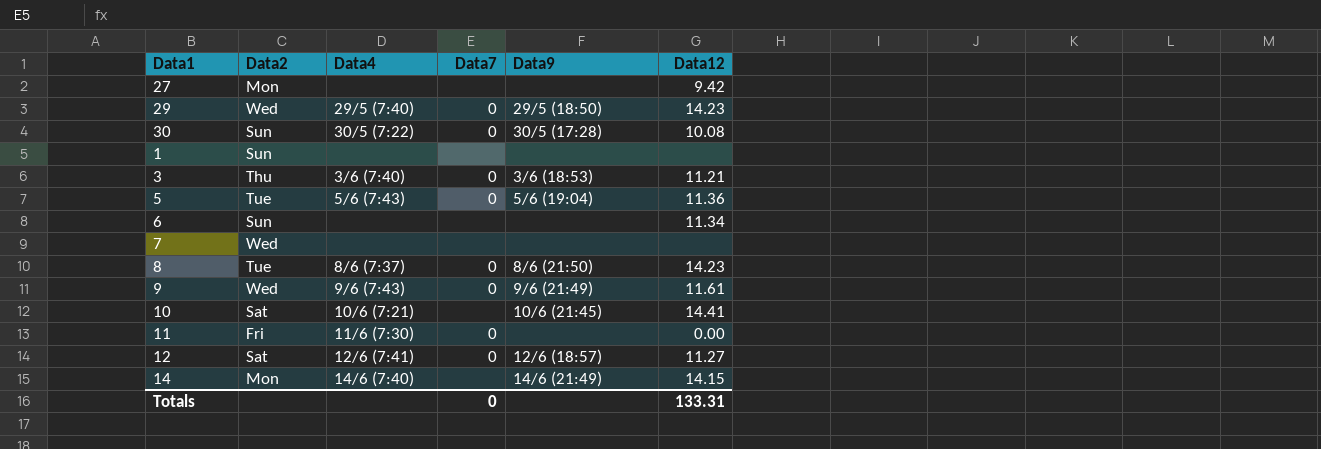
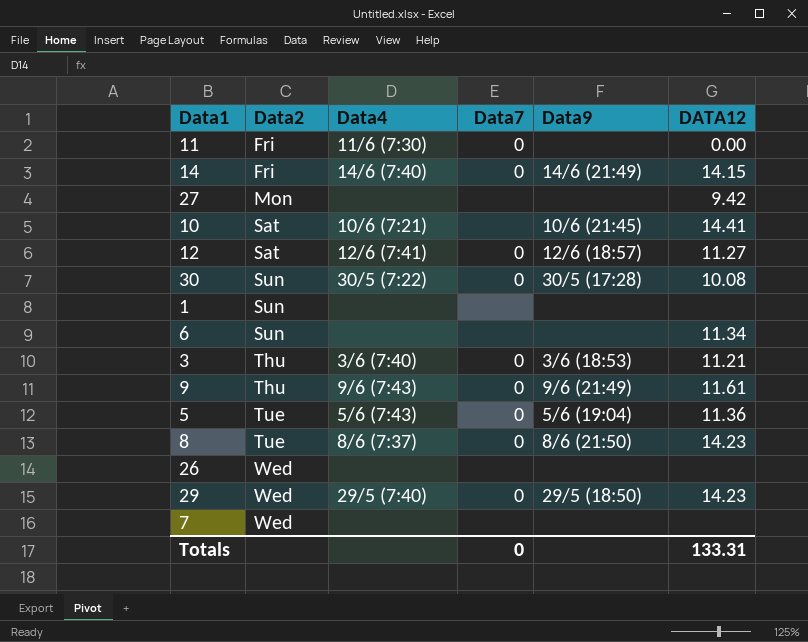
row order: none -> Data2 ascending
column name: Data12 -> DATA12
14 | Data2: Mon -> Fri
14 | Data7: none -> 0
9 | Data2: Wed -> Thu
row 26: none -> Wed | none | none | none | none

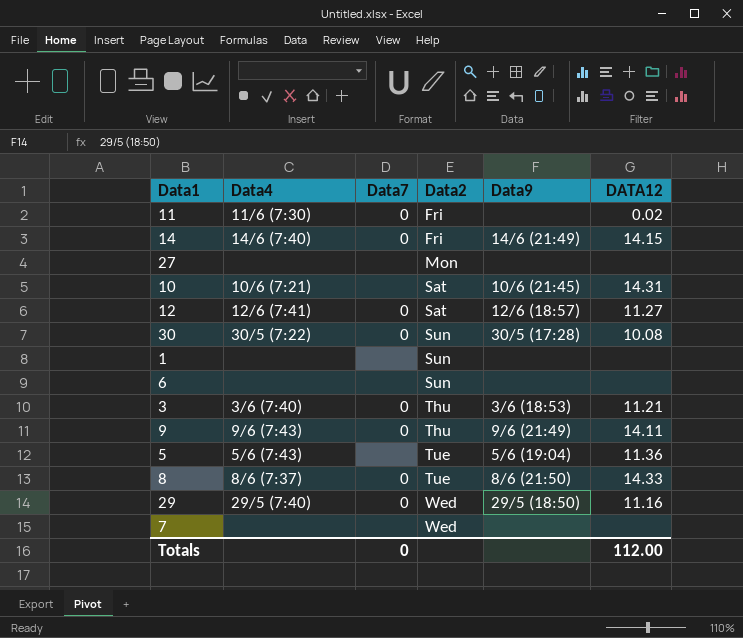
column Data2 | position: 2 -> 4
row 26: Wed | none | none | none | none -> none
11 | DATA12: 0.00 -> 0.02
27 | DATA12: 9.42 -> none
10 | DATA12: 14.41 -> 14.31
6 | DATA12: 11.34 -> none
9 | DATA12: 11.61 -> 14.11
5 | Data7: 0 -> none
8 | DATA12: 14.23 -> 14.33
29 | DATA12: 14.23 -> 11.16
Totals | DATA12: 133.31 -> 112.00

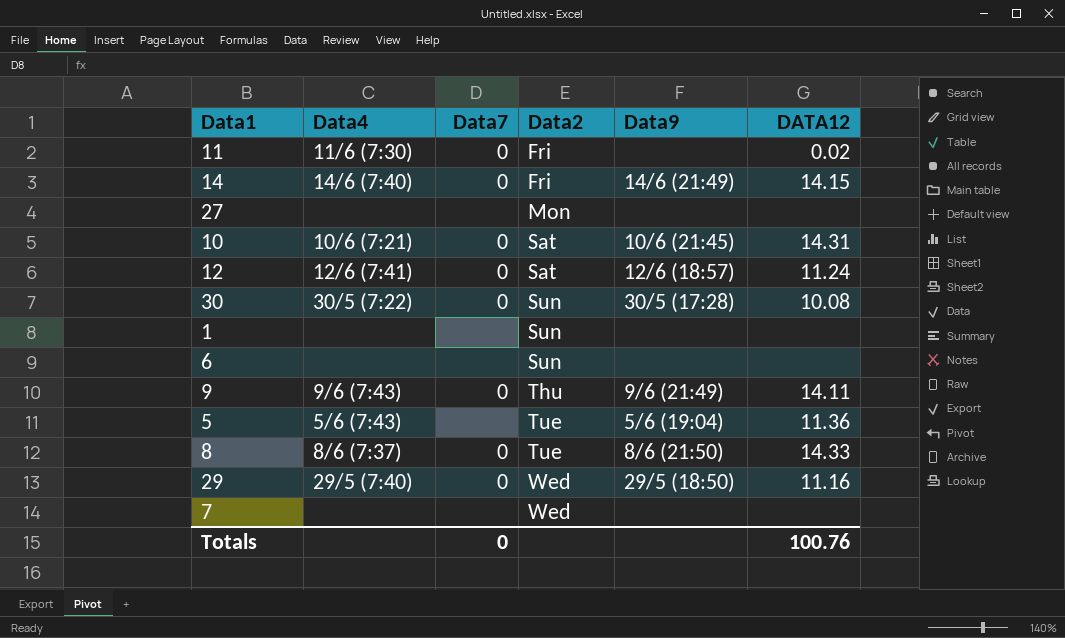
row 3: 3/6 (7:40) | 0 | Thu | 3/6 (18:53) | 11.21 -> none
10 | Data7: none -> 0
12 | DATA12: 11.27 -> 11.24
Totals | DATA12: 112.00 -> 100.76

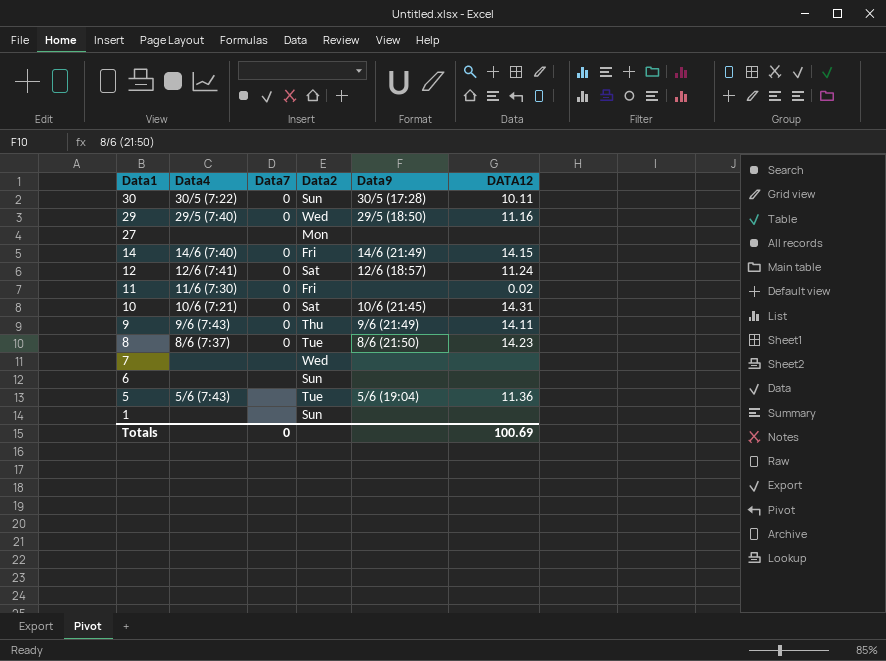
row order: Data2 ascending -> Data1 descending
30 | DATA12: 10.08 -> 10.11
8 | DATA12: 14.33 -> 14.23
Totals | DATA12: 100.76 -> 100.69

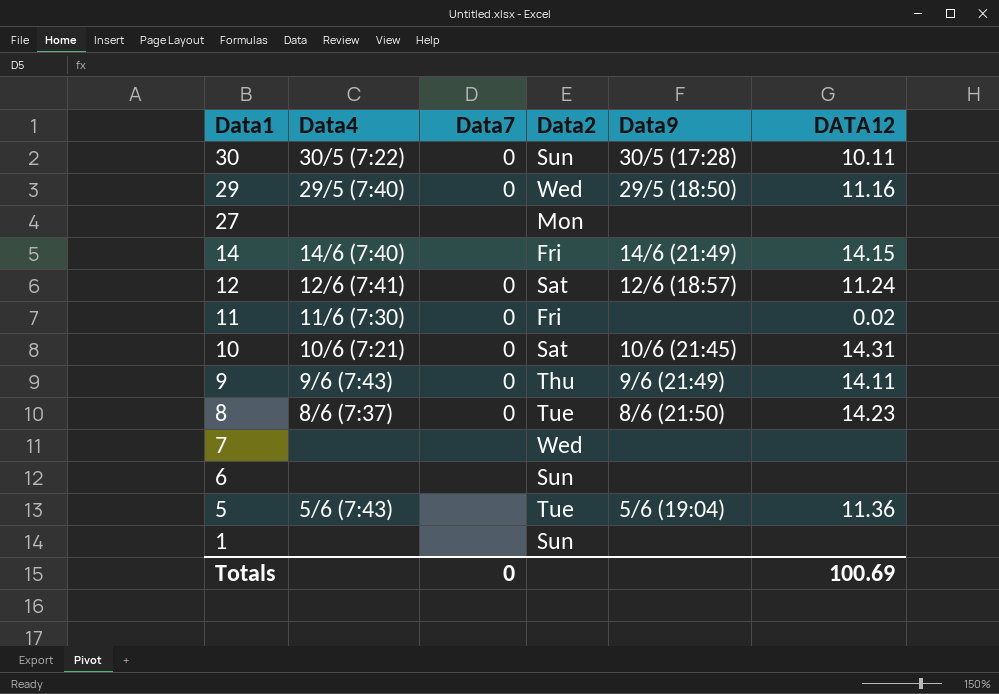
14 | Data7: 0 -> none

